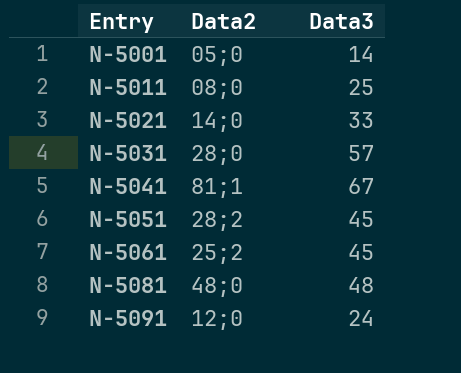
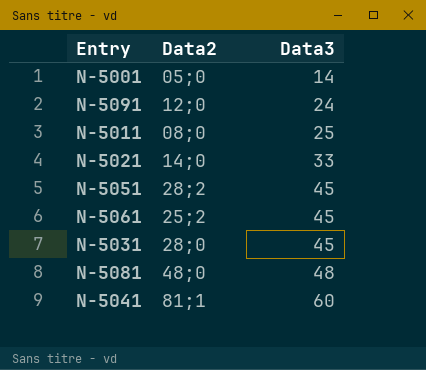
row order: Entry ascending -> Data3 ascending
N-5031 | Data3: 57 -> 45
N-5041 | Data3: 67 -> 60

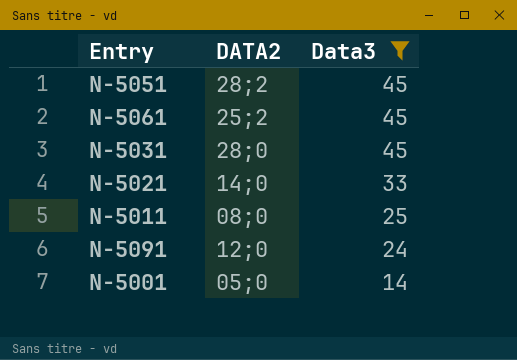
filter: none -> Data3 <= 45
row order: Data3 ascending -> Data3 descending
column name: Data2 -> DATA2

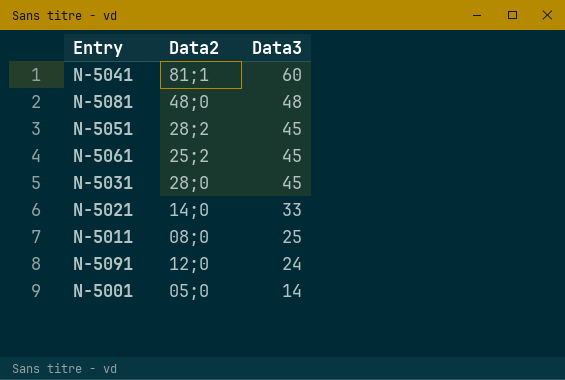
filter: Data3 <= 45 -> none
column name: DATA2 -> Data2

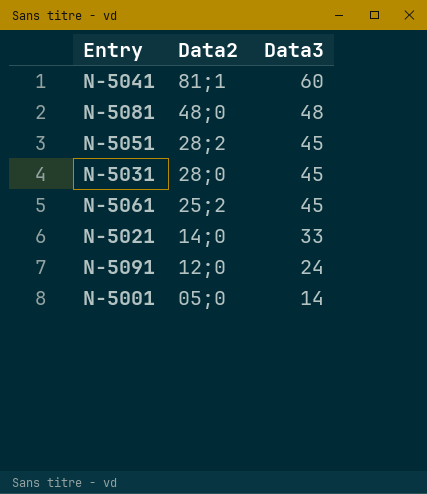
row order: Data3 descending -> Data2 descending
row N-5011: 08;0 | 25 -> none

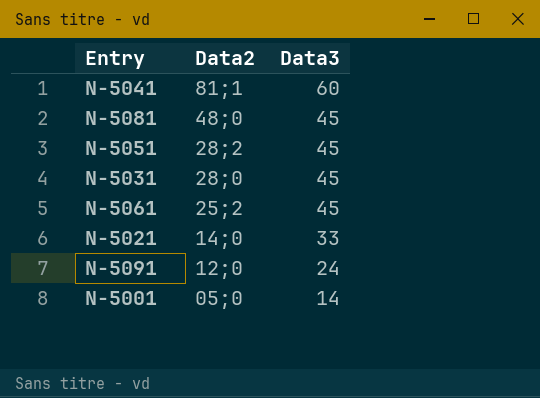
N-5081 | Data3: 48 -> 45

